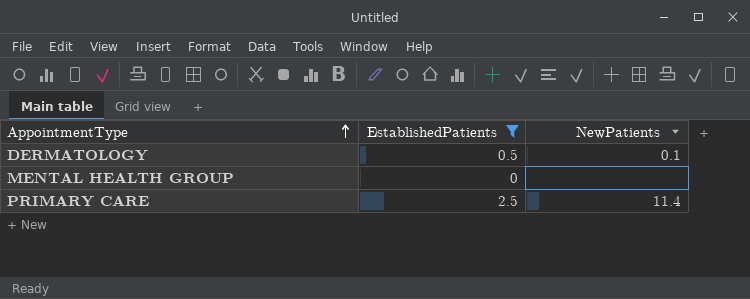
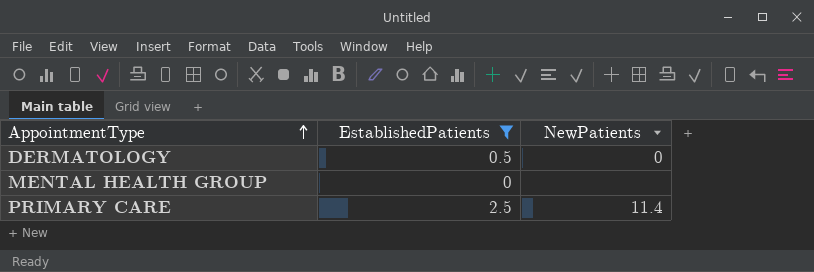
DERMATOLOGY | NewPatients: 0.1 -> 0

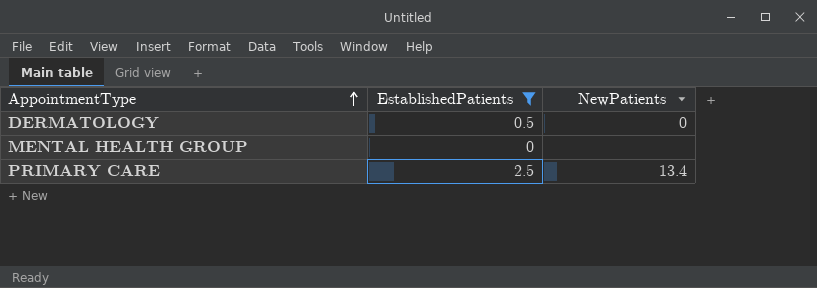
PRIMARY CARE | NewPatients: 11.4 -> 13.4

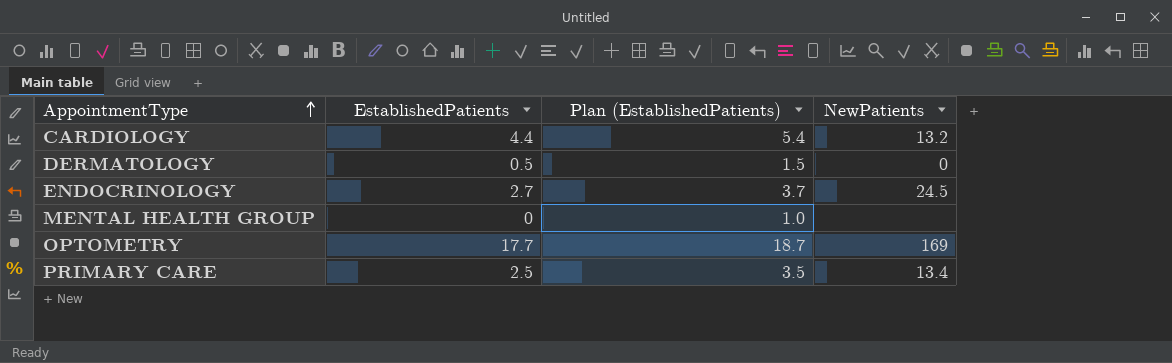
filter: EstablishedPatients <= 2.5 -> none
column Plan (EstablishedPatients) | formula: none -> [EstablishedPatients] + 1

